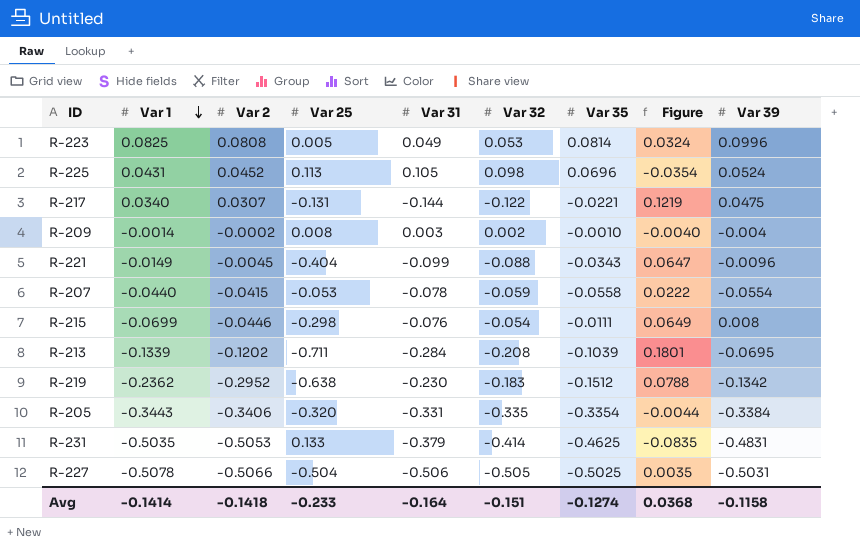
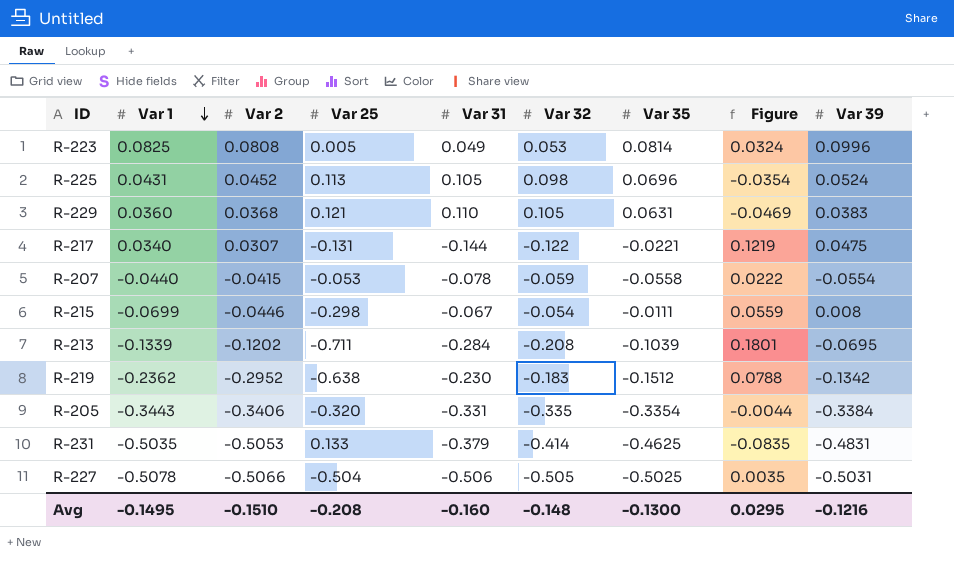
row R-209: -0.0014 | -0.0002 | 0.008 | 0.003 | 0.002 | -0.0010 | -0.0040 | -0.004 -> none
row R-221: -0.0149 | -0.0045 | -0.404 | -0.099 | -0.088 | -0.0343 | 0.0647 | -0.0096 -> none
row R-229: none -> 0.0360 | 0.0368 | 0.121 | 0.110 | 0.105 | 0.0631 | -0.0469 | 0.0383
R-215 | Var 31: -0.076 -> -0.067
R-215 | Figure: 0.0649 -> 0.0559
Avg | Var 1: -0.1414 -> -0.1495
Avg | Var 2: -0.1418 -> -0.1510
Avg | Var 25: -0.233 -> -0.208
Avg | Var 31: -0.164 -> -0.160
Avg | Var 32: -0.151 -> -0.148
Avg | Var 35: -0.1274 -> -0.1300
Avg | Figure: 0.0368 -> 0.0295
Avg | Var 39: -0.1158 -> -0.1216

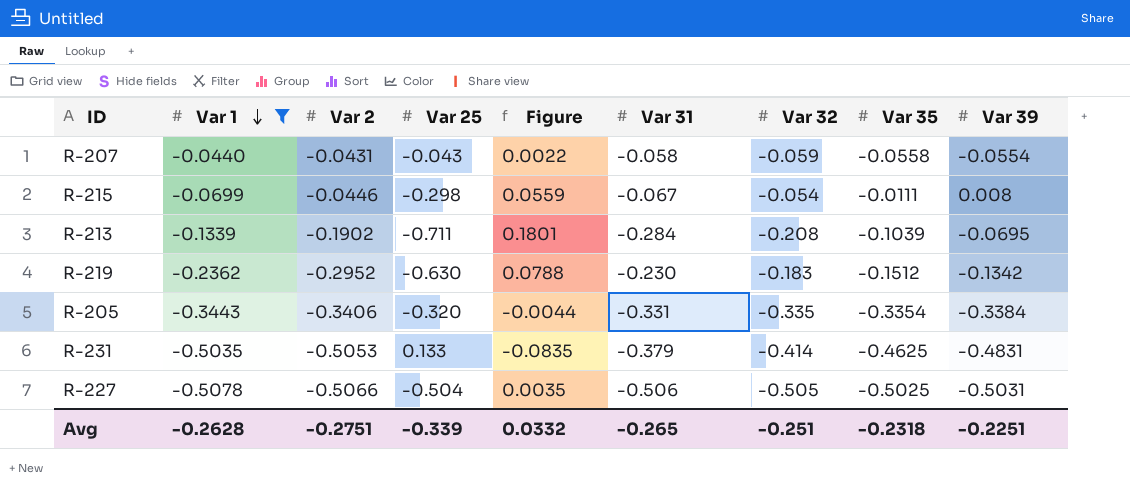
filter: none -> Var 1 <= -0.0440
column Figure | position: 8 -> 5
R-207 | Var 2: -0.0415 -> -0.0431
R-207 | Var 25: -0.053 -> -0.043
R-207 | Figure: 0.0222 -> 0.0022
R-207 | Var 31: -0.078 -> -0.058
R-213 | Var 2: -0.1202 -> -0.1902
R-219 | Var 25: -0.638 -> -0.630
Avg | Var 1: -0.1495 -> -0.2628
Avg | Var 2: -0.1510 -> -0.2751
Avg | Var 25: -0.208 -> -0.339
Avg | Figure: 0.0295 -> 0.0332
Avg | Var 31: -0.160 -> -0.265
Avg | Var 32: -0.148 -> -0.251
Avg | Var 35: -0.1300 -> -0.2318
Avg | Var 39: -0.1216 -> -0.2251

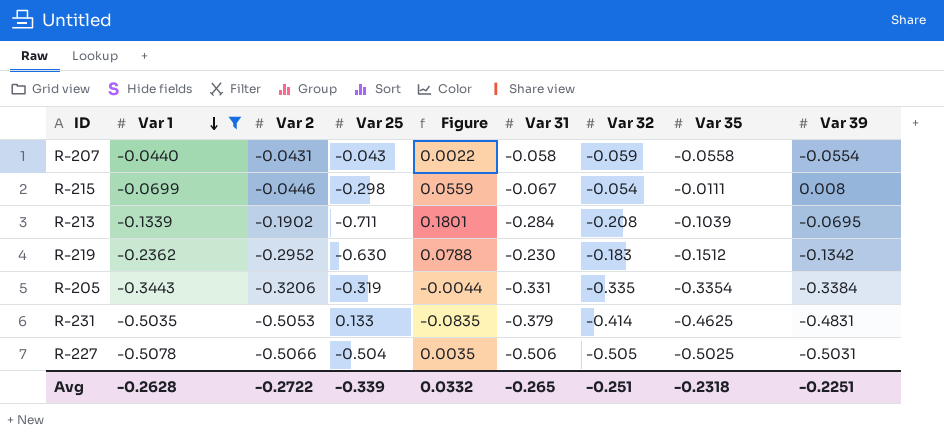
R-205 | Var 2: -0.3406 -> -0.3206
R-205 | Var 25: -0.320 -> -0.319
Avg | Var 2: -0.2751 -> -0.2722

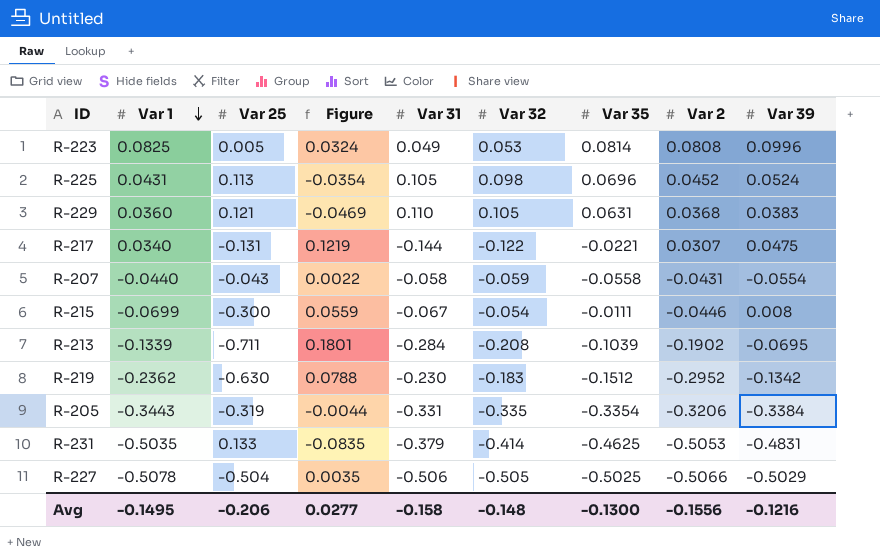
filter: Var 1 <= -0.0440 -> none
column Var 2 | position: 3 -> 8
R-215 | Var 25: -0.298 -> -0.300
R-227 | Var 39: -0.5031 -> -0.5029
Avg | Var 1: -0.2628 -> -0.1495
Avg | Var 25: -0.339 -> -0.206
Avg | Figure: 0.0332 -> 0.0277
Avg | Var 31: -0.265 -> -0.158
Avg | Var 32: -0.251 -> -0.148
Avg | Var 35: -0.2318 -> -0.1300
Avg | Var 2: -0.2722 -> -0.1556
Avg | Var 39: -0.2251 -> -0.1216

